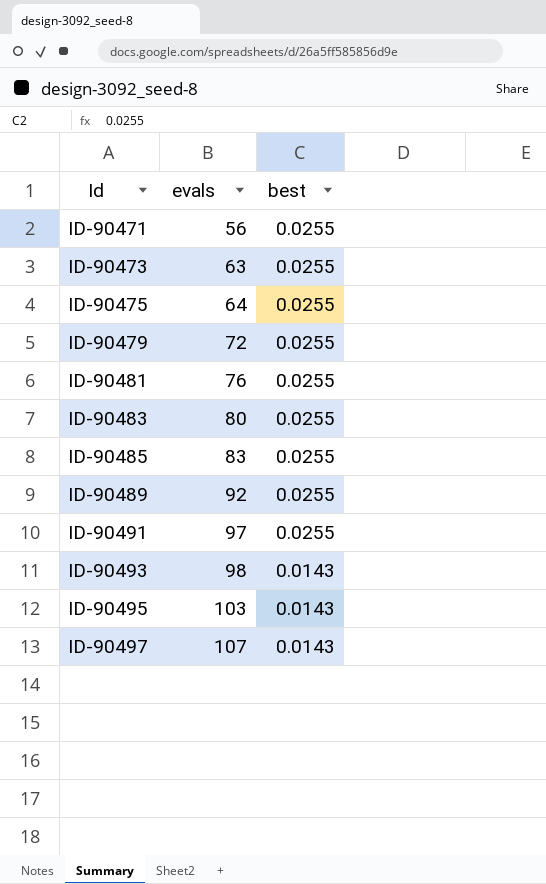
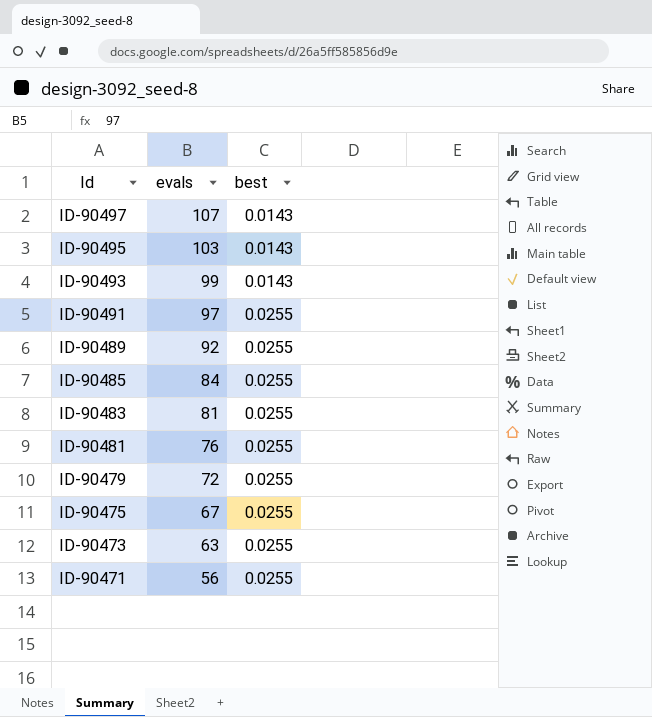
row order: Id ascending -> Id descending
ID-90493 | evals: 98 -> 99
ID-90485 | evals: 83 -> 84
ID-90483 | evals: 80 -> 81
ID-90475 | evals: 64 -> 67

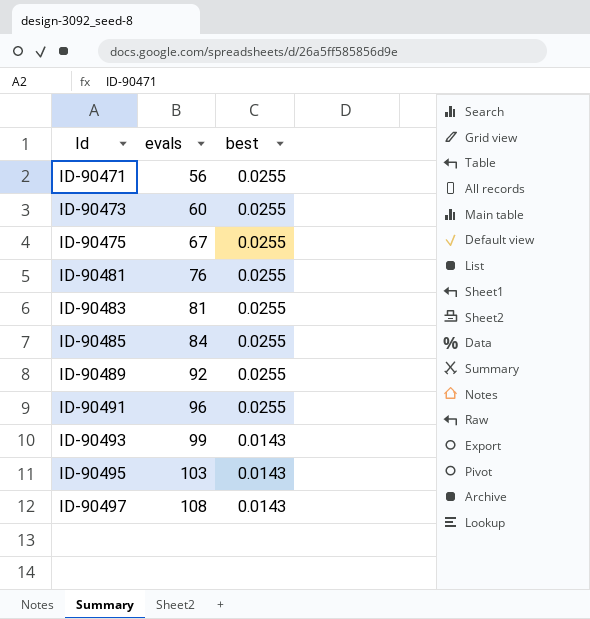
row order: Id descending -> Id ascending
row ID-90479: 72 | 0.0255 -> none
ID-90473 | evals: 63 -> 60
ID-90491 | evals: 97 -> 96
ID-90497 | evals: 107 -> 108

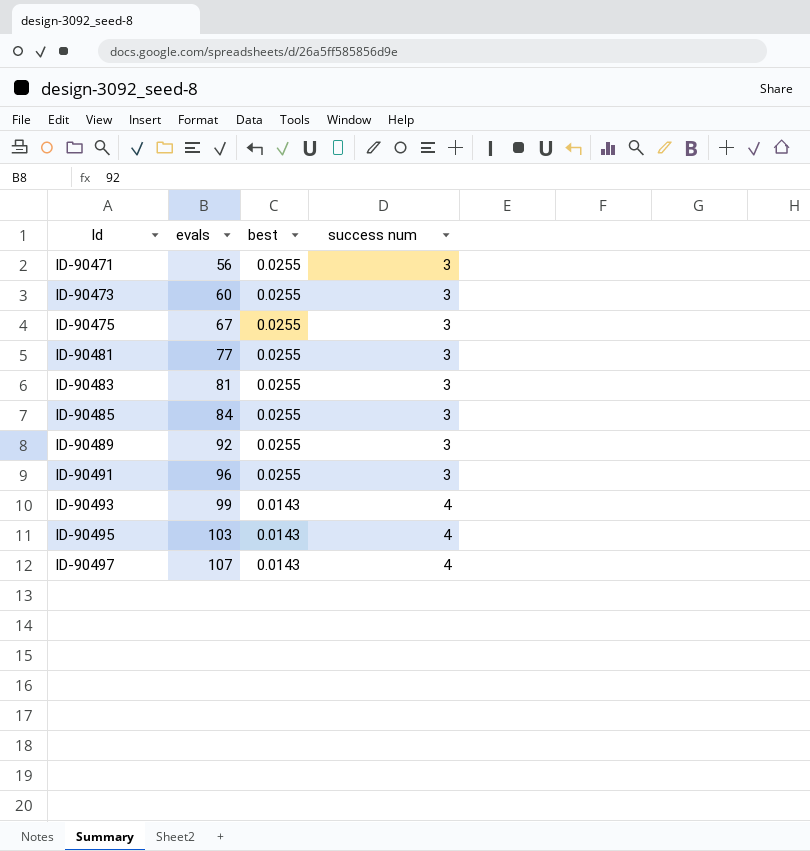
column success num | position: none -> 4
ID-90481 | evals: 76 -> 77
ID-90497 | evals: 108 -> 107

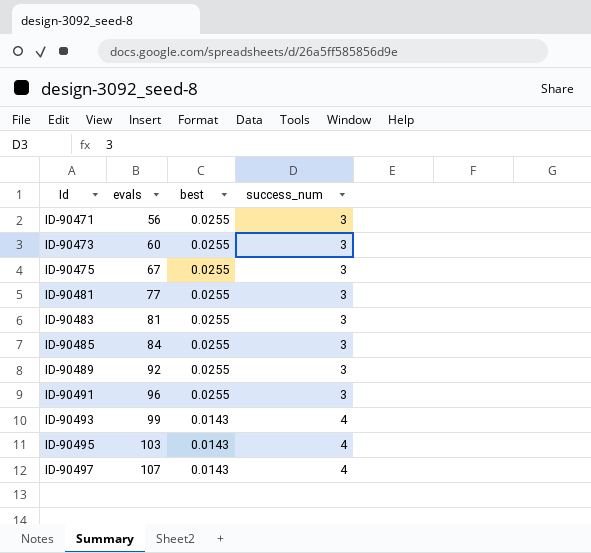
column name: success num -> success_num

